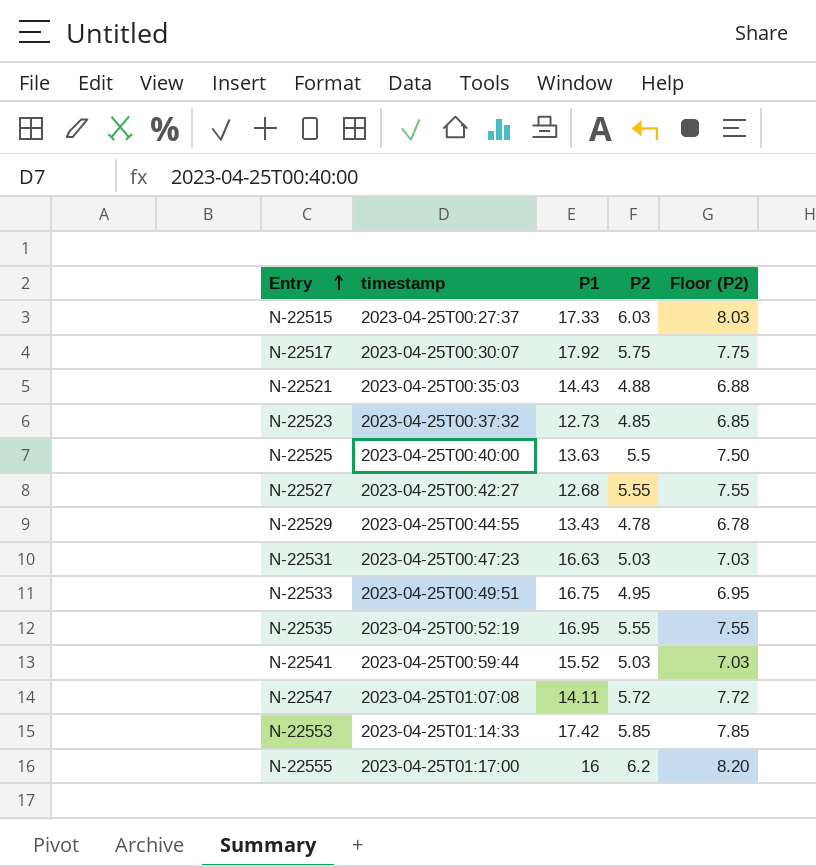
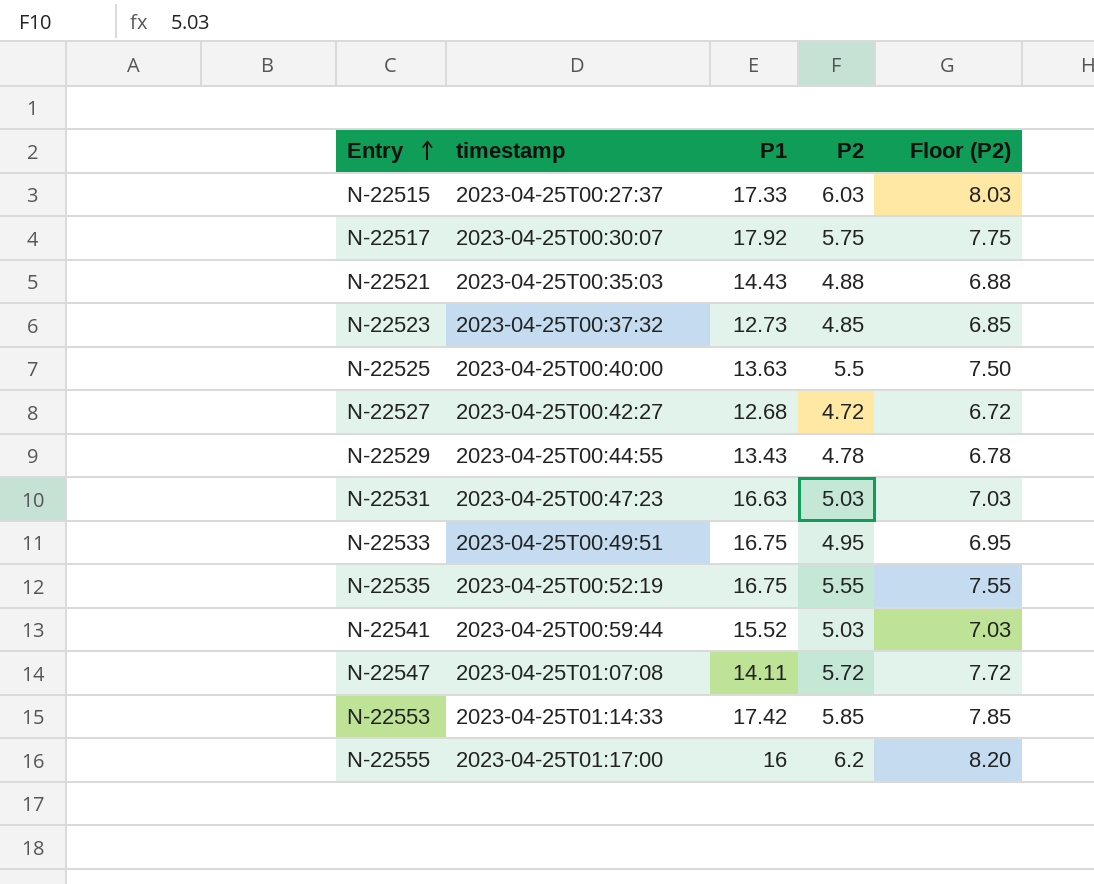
N-22527 | P2: 5.55 -> 4.72
N-22527 | Floor (P2): 7.55 -> 6.72
N-22535 | P1: 16.95 -> 16.75

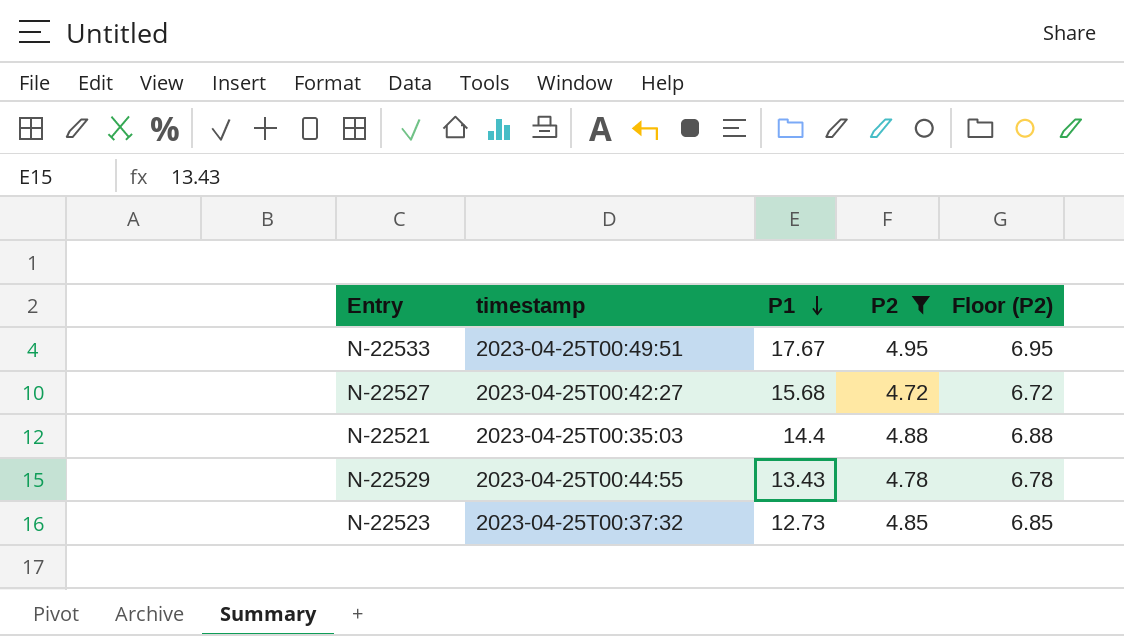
filter: none -> P2 <= 4.95
row order: Entry ascending -> P1 descending
N-22533 | P1: 16.75 -> 17.67
N-22527 | P1: 12.68 -> 15.68
N-22521 | P1: 14.43 -> 14.4

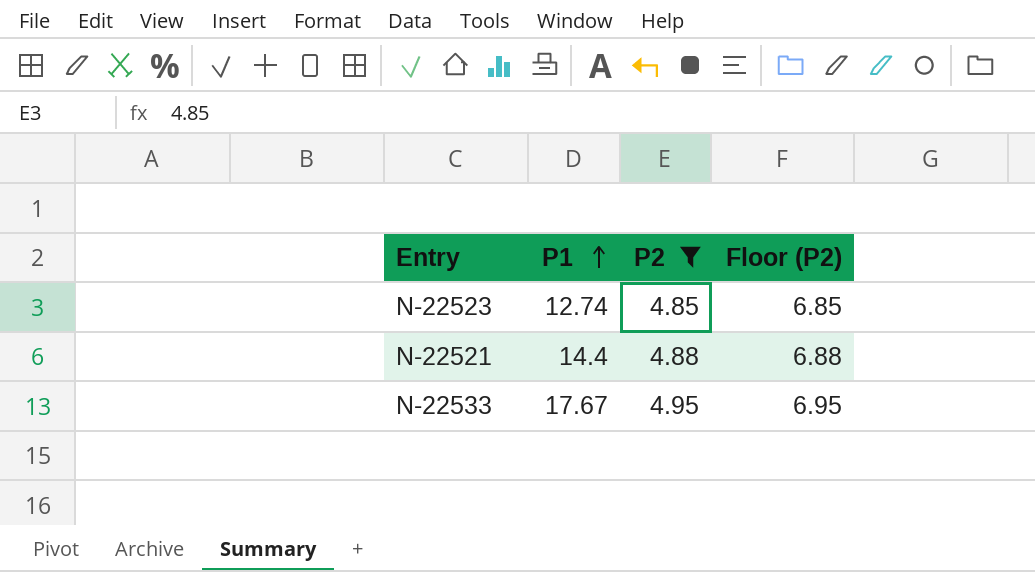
row order: P1 descending -> P1 ascending
column timestamp | position: 2 -> none
row N-22527: 2023-04-25T00:42:27 | 15.68 | 4.72 | 6.72 -> none
row N-22529: 2023-04-25T00:44:55 | 13.43 | 4.78 | 6.78 -> none
N-22523 | P1: 12.73 -> 12.74

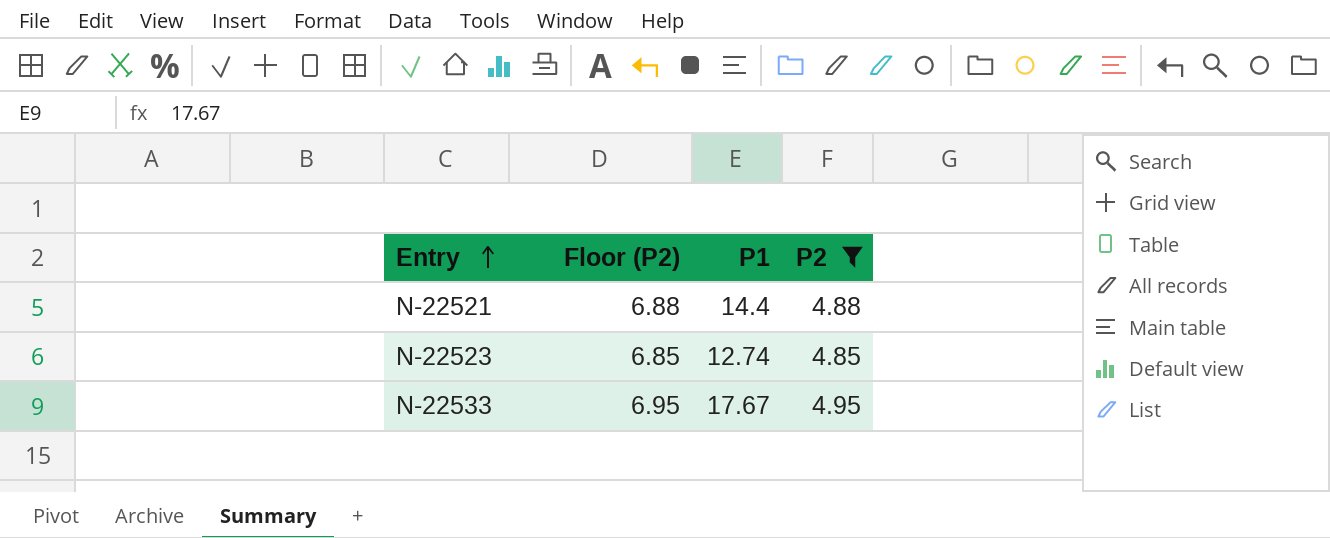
row order: P1 ascending -> Entry ascending
column Floor (P2) | position: 4 -> 2

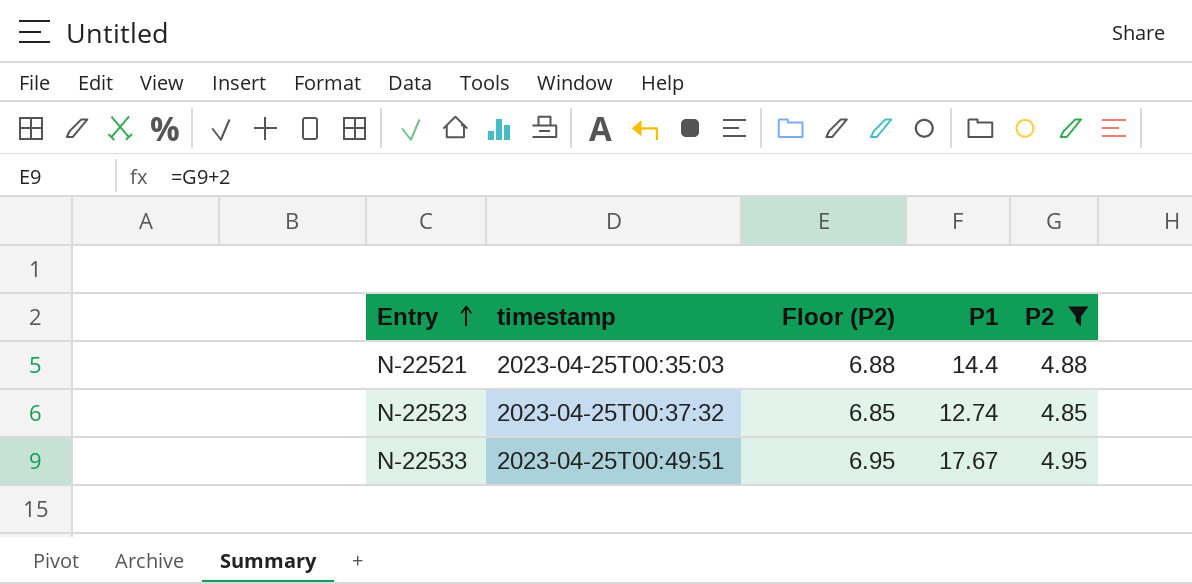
column timestamp | position: none -> 2

